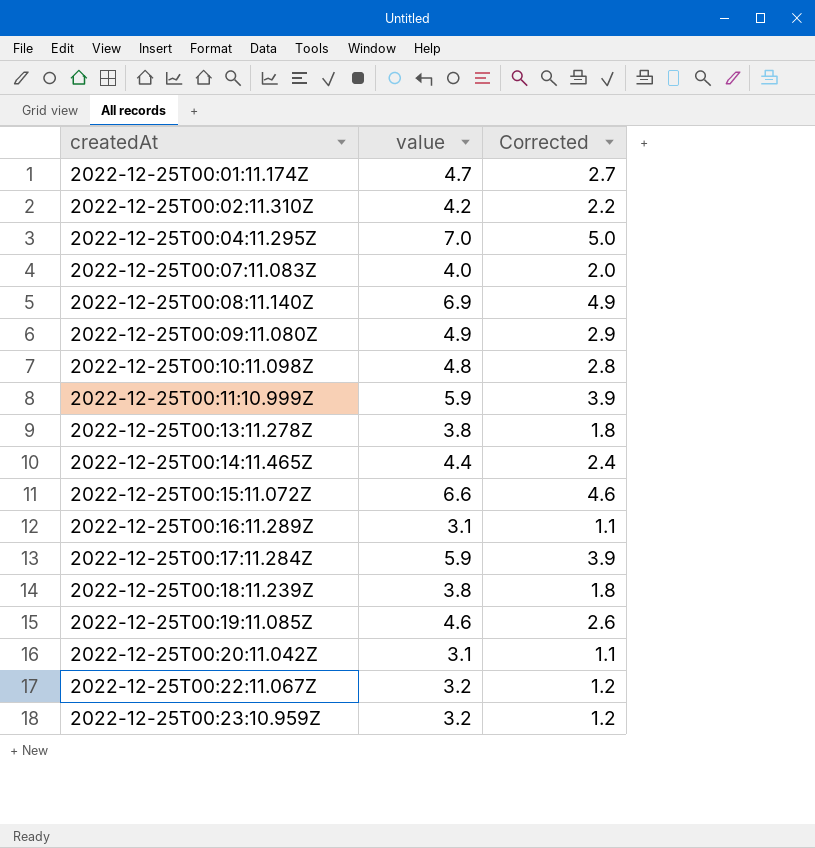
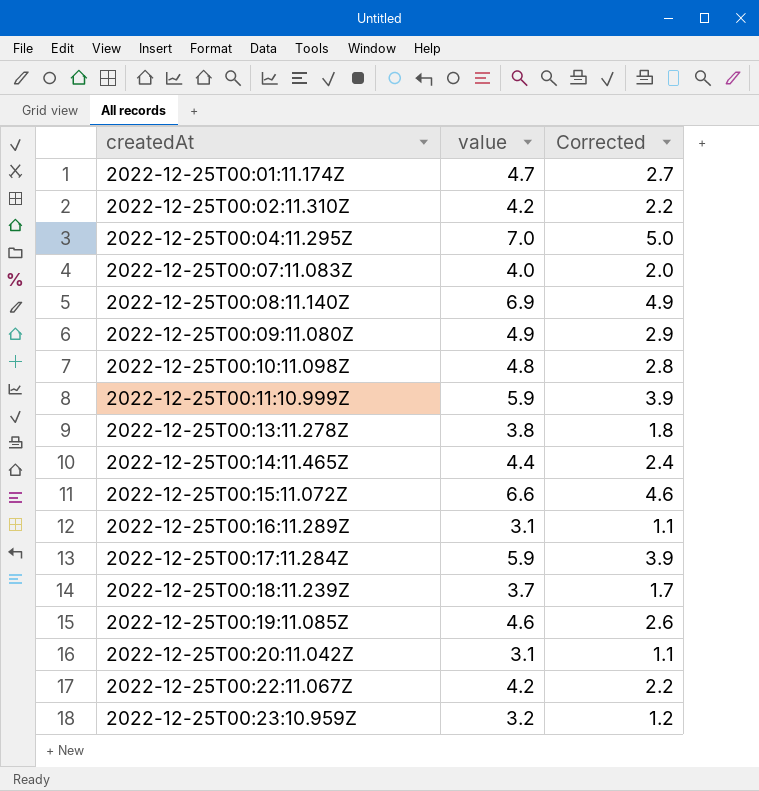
2022-12-25T00:18:11.239Z | value: 3.8 -> 3.7
2022-12-25T00:18:11.239Z | Corrected: 1.8 -> 1.7
2022-12-25T00:22:11.067Z | value: 3.2 -> 4.2
2022-12-25T00:22:11.067Z | Corrected: 1.2 -> 2.2

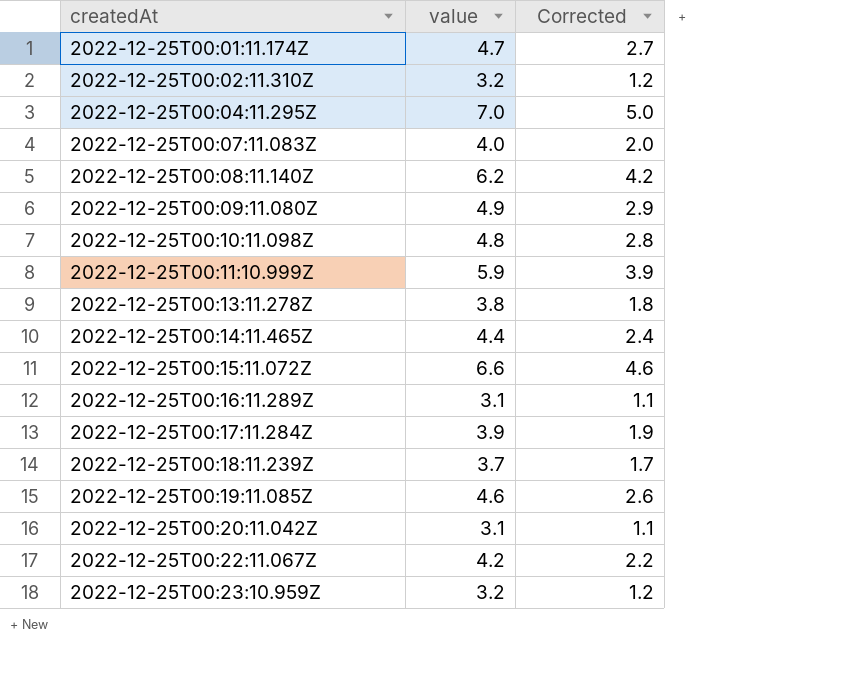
2022-12-25T00:02:11.310Z | value: 4.2 -> 3.2
2022-12-25T00:02:11.310Z | Corrected: 2.2 -> 1.2
2022-12-25T00:08:11.140Z | value: 6.9 -> 6.2
2022-12-25T00:08:11.140Z | Corrected: 4.9 -> 4.2
2022-12-25T00:17:11.284Z | value: 5.9 -> 3.9
2022-12-25T00:17:11.284Z | Corrected: 3.9 -> 1.9

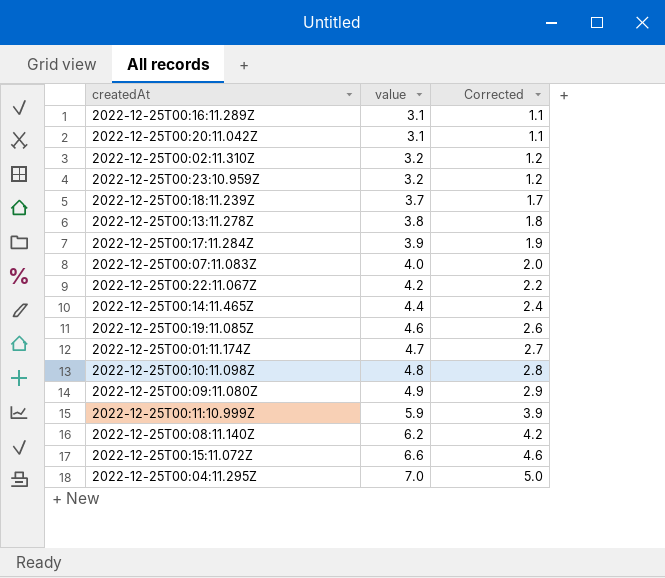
row order: createdAt ascending -> value ascending

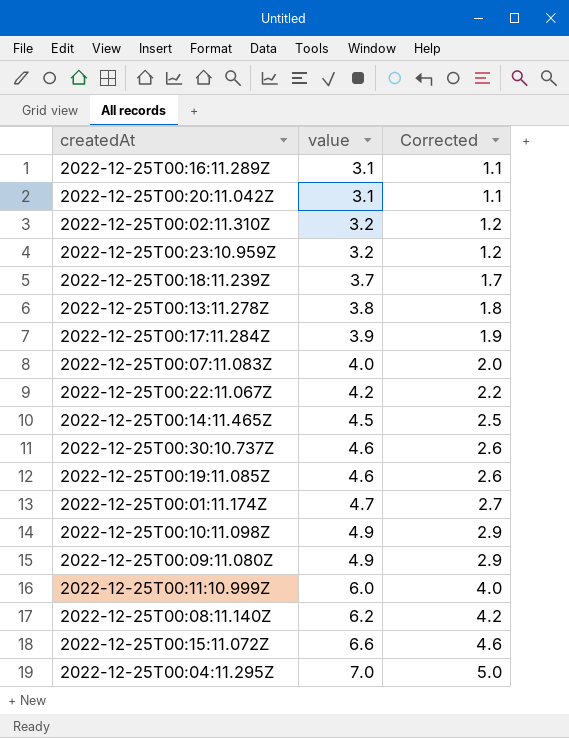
2022-12-25T00:14:11.465Z | value: 4.4 -> 4.5
2022-12-25T00:14:11.465Z | Corrected: 2.4 -> 2.5
row 2022-12-25T00:30:10.737Z: none -> 4.6 | 2.6
2022-12-25T00:10:11.098Z | value: 4.8 -> 4.9
2022-12-25T00:10:11.098Z | Corrected: 2.8 -> 2.9
2022-12-25T00:11:10.999Z | value: 5.9 -> 6.0
2022-12-25T00:11:10.999Z | Corrected: 3.9 -> 4.0

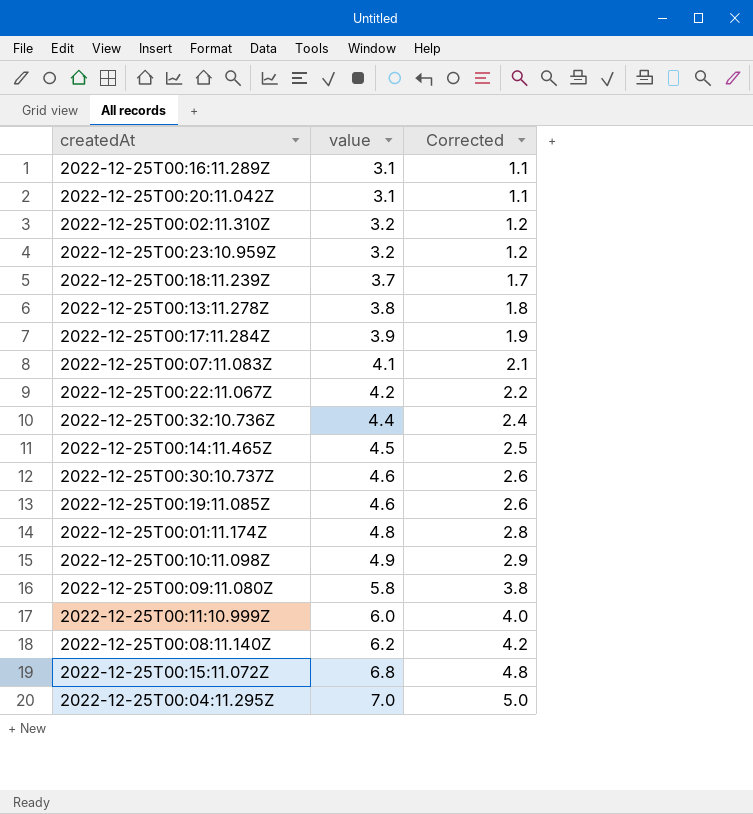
2022-12-25T00:07:11.083Z | value: 4.0 -> 4.1
2022-12-25T00:07:11.083Z | Corrected: 2.0 -> 2.1
row 2022-12-25T00:32:10.736Z: none -> 4.4 | 2.4
2022-12-25T00:01:11.174Z | value: 4.7 -> 4.8
2022-12-25T00:01:11.174Z | Corrected: 2.7 -> 2.8
2022-12-25T00:09:11.080Z | value: 4.9 -> 5.8
2022-12-25T00:09:11.080Z | Corrected: 2.9 -> 3.8
2022-12-25T00:15:11.072Z | value: 6.6 -> 6.8
2022-12-25T00:15:11.072Z | Corrected: 4.6 -> 4.8

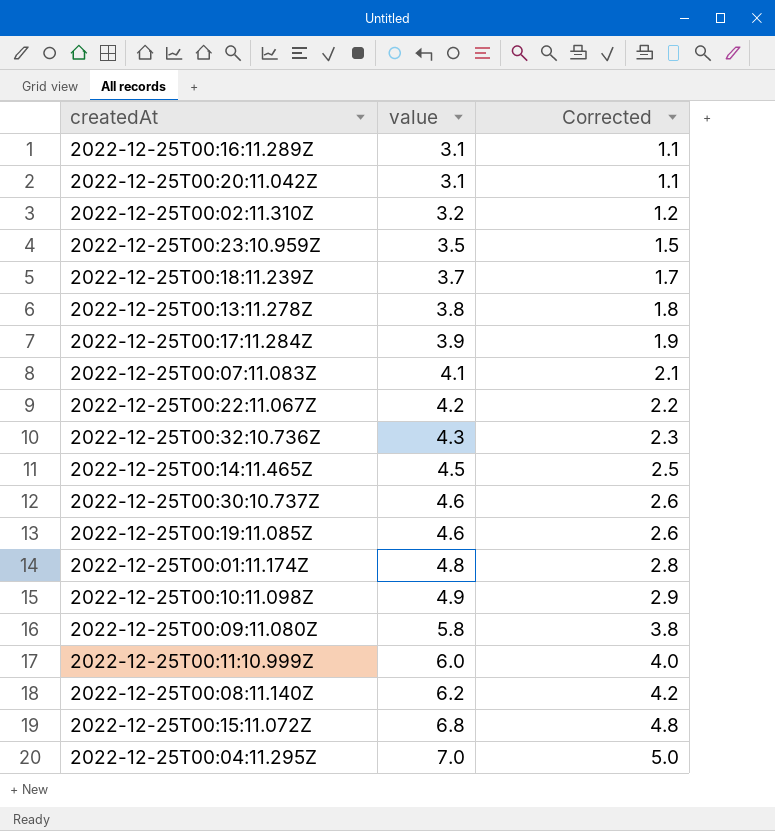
2022-12-25T00:23:10.959Z | value: 3.2 -> 3.5
2022-12-25T00:23:10.959Z | Corrected: 1.2 -> 1.5
2022-12-25T00:32:10.736Z | value: 4.4 -> 4.3
2022-12-25T00:32:10.736Z | Corrected: 2.4 -> 2.3

